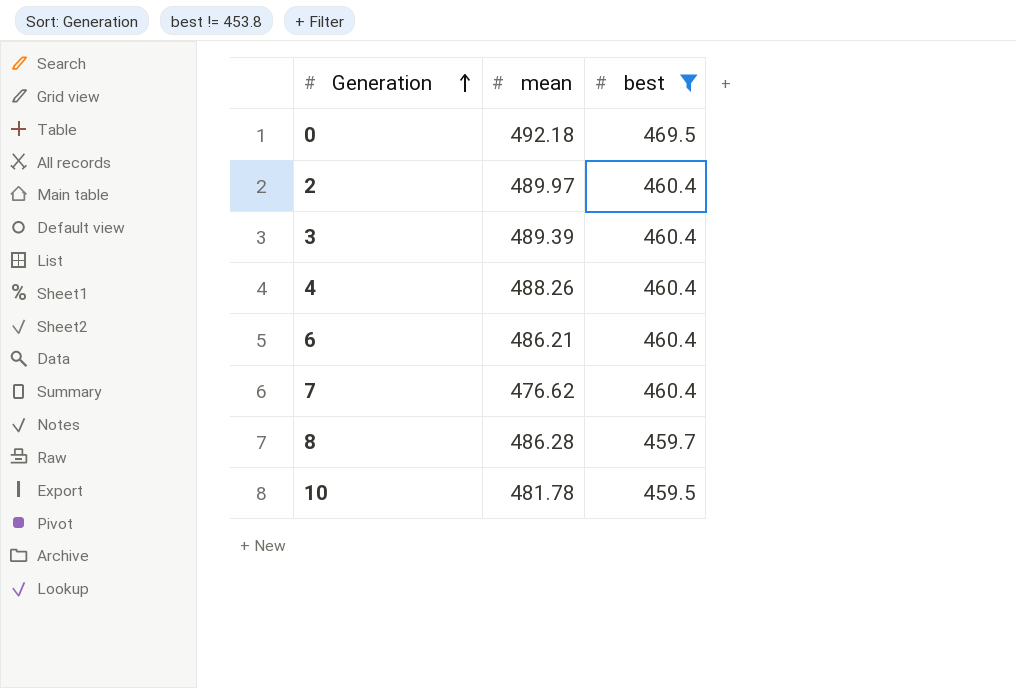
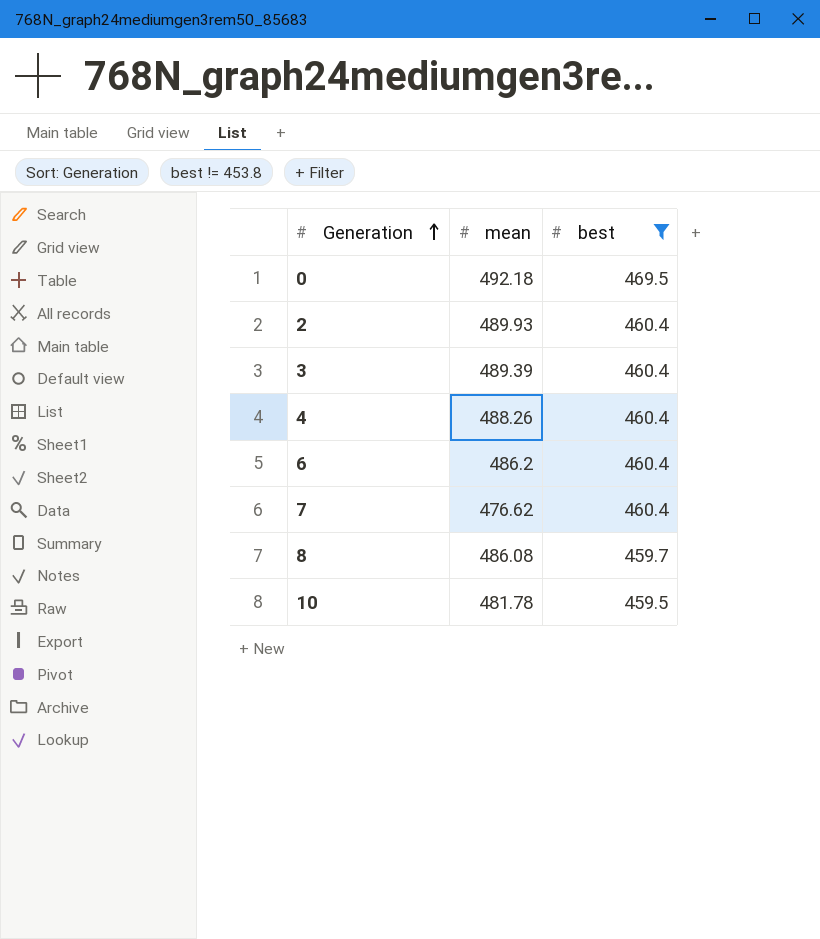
2 | mean: 489.97 -> 489.93
6 | mean: 486.21 -> 486.2
8 | mean: 486.28 -> 486.08

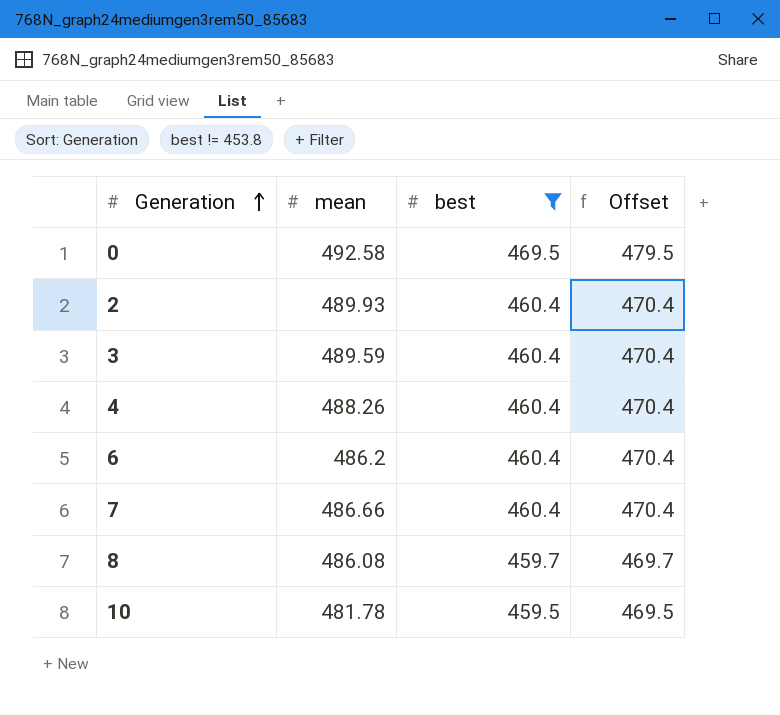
column Offset | formula: none -> [best] + 10
0 | mean: 492.18 -> 492.58
3 | mean: 489.39 -> 489.59
7 | mean: 476.62 -> 486.66

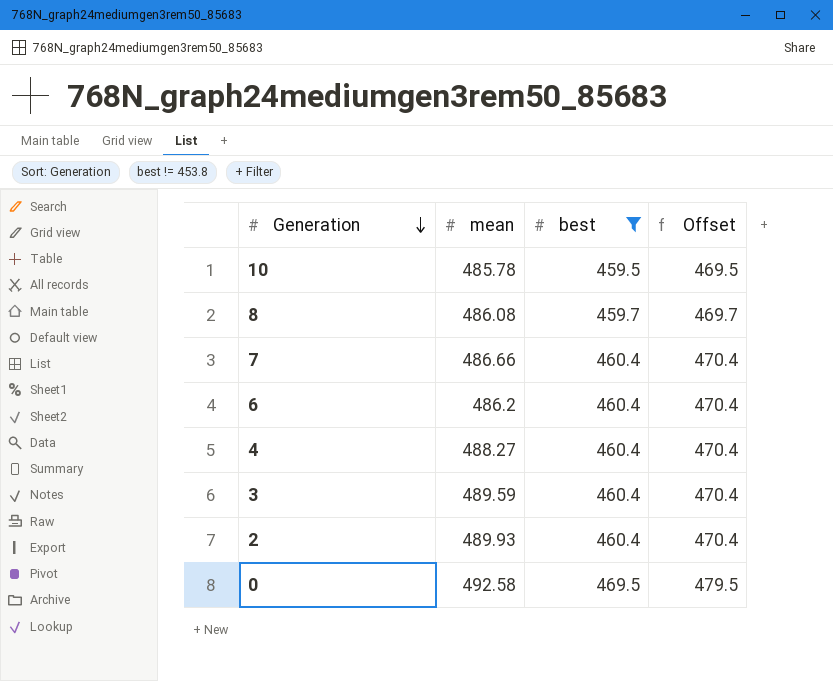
row order: Generation ascending -> Generation descending
10 | mean: 481.78 -> 485.78
4 | mean: 488.26 -> 488.27

